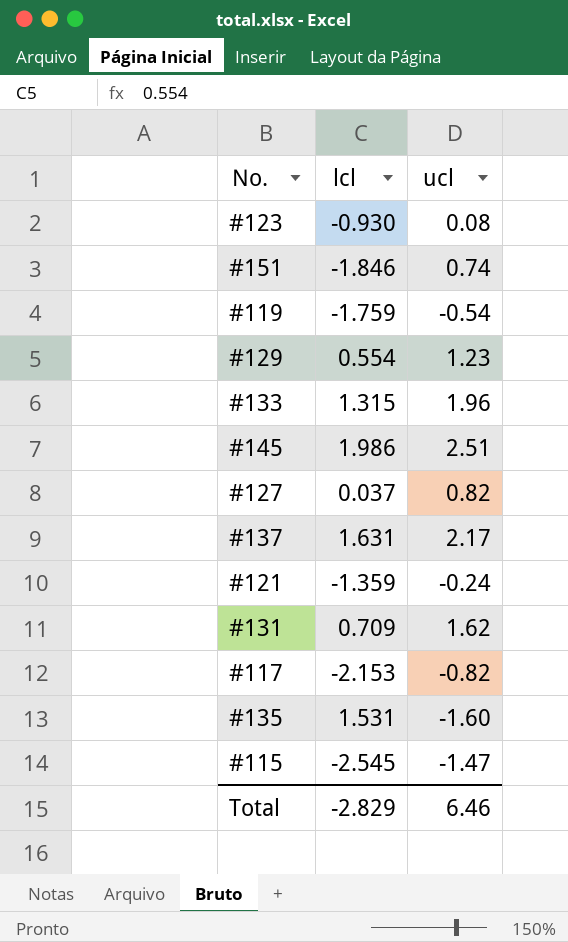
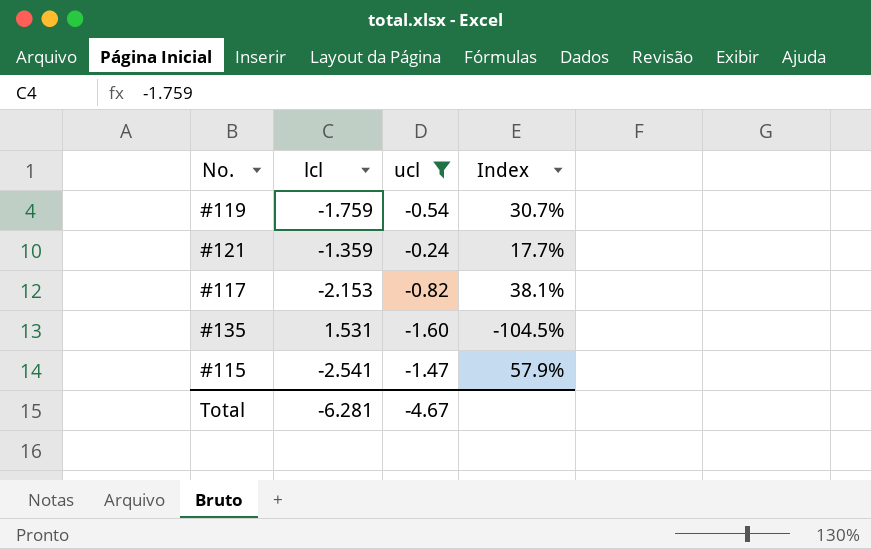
filter: none -> ucl <= -0.24
column Index | formula: none -> [ucl] / [lcl]
#115 | lcl: -2.545 -> -2.541
Total | lcl: -2.829 -> -6.281
Total | ucl: 6.46 -> -4.67

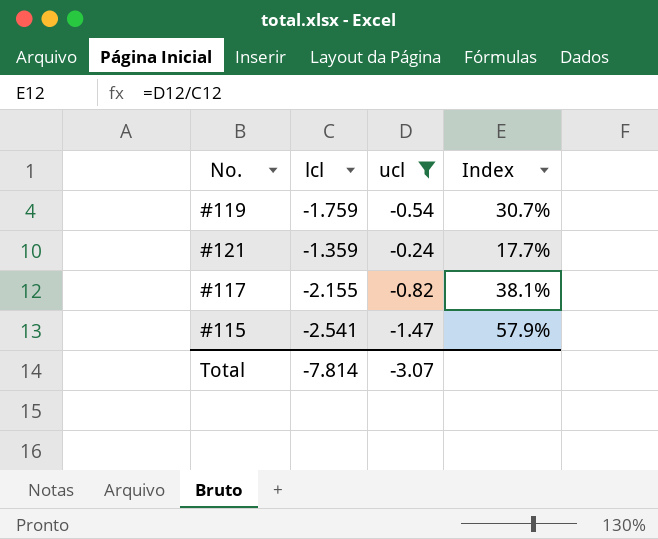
row #135: 1.531 | -1.60 | -104.5% -> none
#117 | lcl: -2.153 -> -2.155
Total | lcl: -6.281 -> -7.814
Total | ucl: -4.67 -> -3.07

